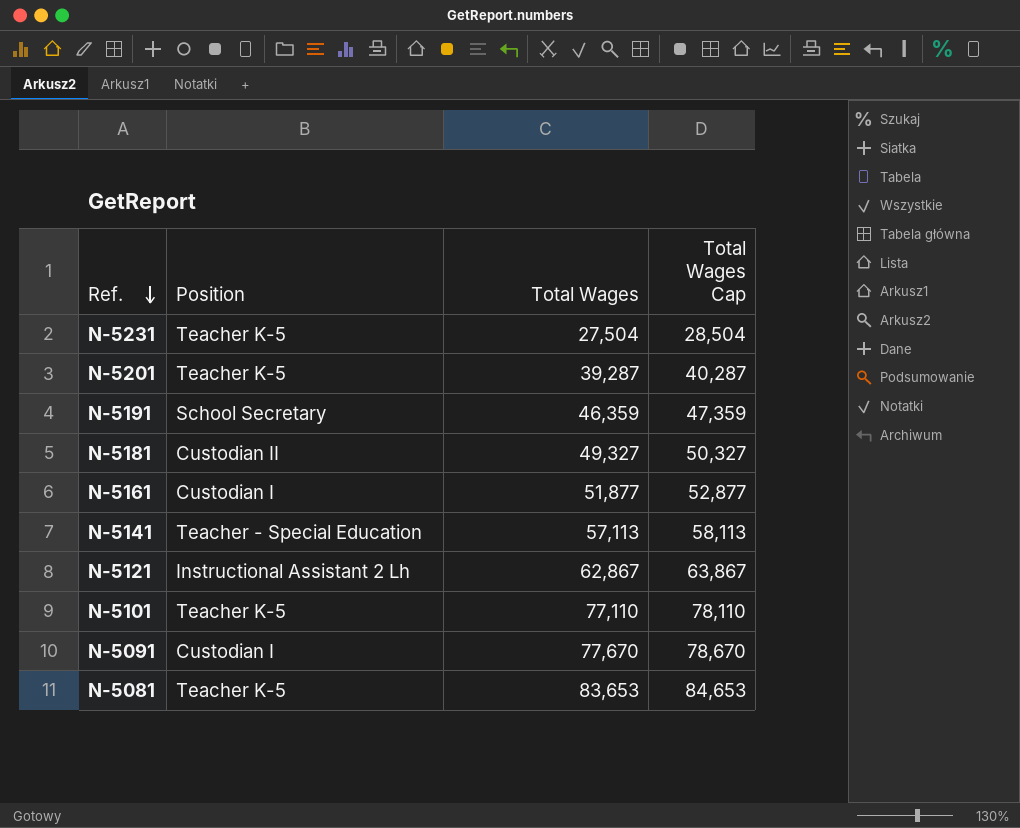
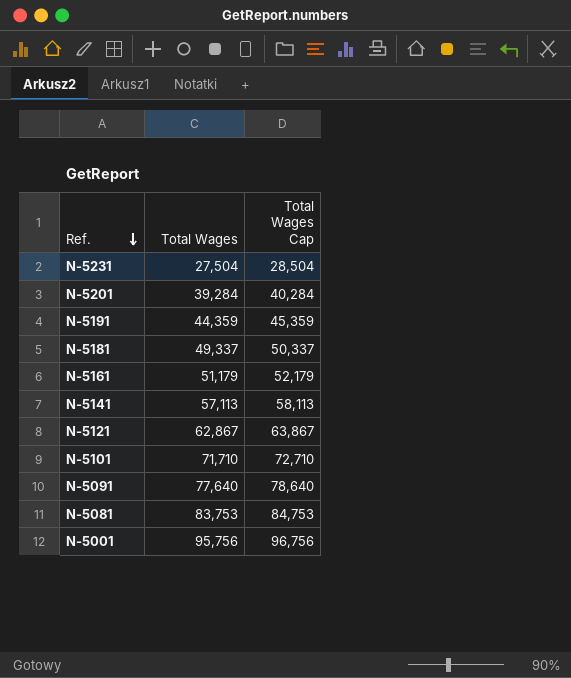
column Position | position: 2 -> none
N-5201 | Total Wages: 39,287 -> 39,284
N-5201 | Total Wages Cap: 40,287 -> 40,284
N-5191 | Total Wages: 46,359 -> 44,359
N-5191 | Total Wages Cap: 47,359 -> 45,359
N-5181 | Total Wages: 49,327 -> 49,337
N-5181 | Total Wages Cap: 50,327 -> 50,337
N-5161 | Total Wages: 51,877 -> 51,179
N-5161 | Total Wages Cap: 52,877 -> 52,179
N-5101 | Total Wages: 77,110 -> 71,710
N-5101 | Total Wages Cap: 78,110 -> 72,710
N-5091 | Total Wages: 77,670 -> 77,640
N-5091 | Total Wages Cap: 78,670 -> 78,640
N-5081 | Total Wages: 83,653 -> 83,753
N-5081 | Total Wages Cap: 84,653 -> 84,753
row N-5001: none -> 95,756 | 96,756

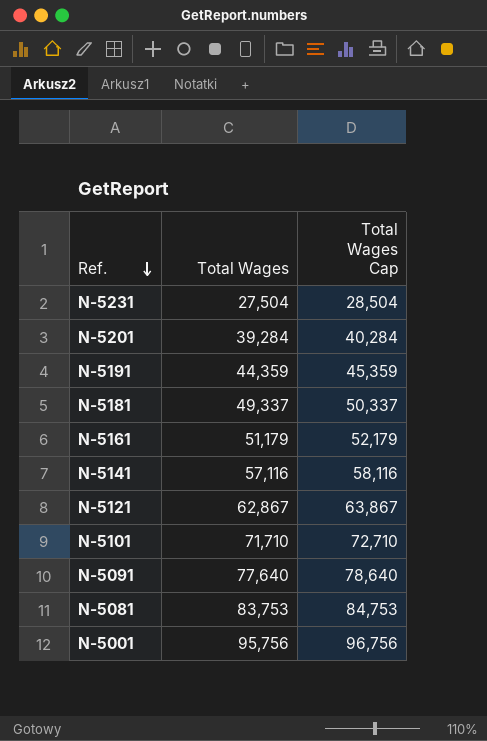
N-5141 | Total Wages: 57,113 -> 57,116
N-5141 | Total Wages Cap: 58,113 -> 58,116

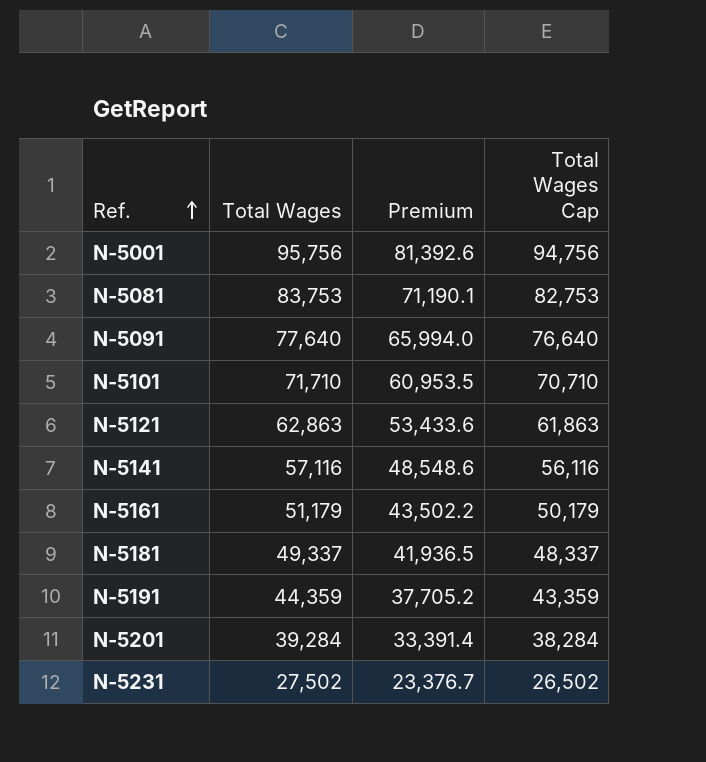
row order: Ref. descending -> Ref. ascending
column Premium | formula: none -> [Total Wages] * 0.85
column Total Wages Cap | formula: [Total Wages] + 1000 -> [Total Wages] - 1000
N-5121 | Total Wages: 62,867 -> 62,863
N-5231 | Total Wages: 27,504 -> 27,502

